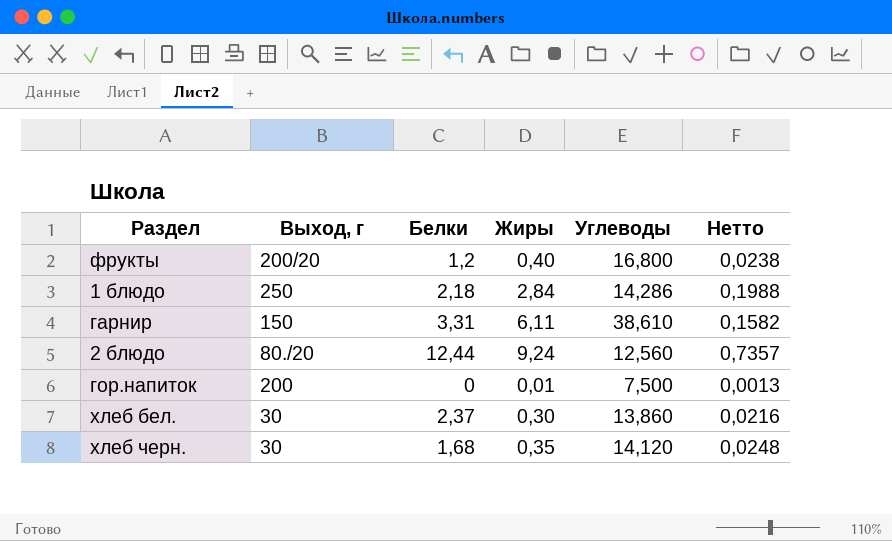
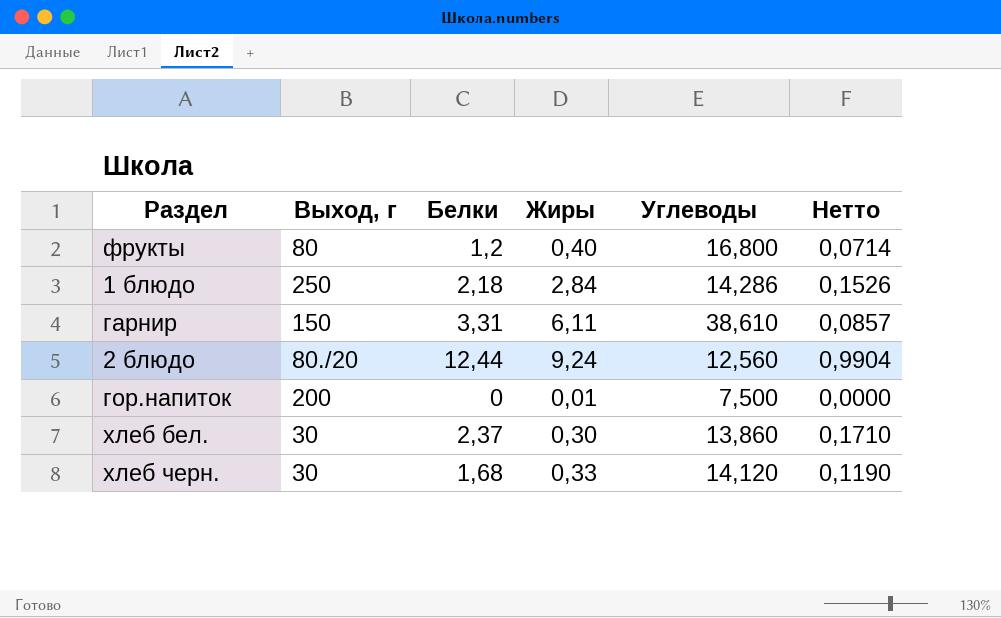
column Нетто | formula: [Жиры] / [Углеводы] -> [Белки] / [Углеводы]
фрукты | Выход, г: 200/20 -> 80
хлеб черн. | Жиры: 0,35 -> 0,33

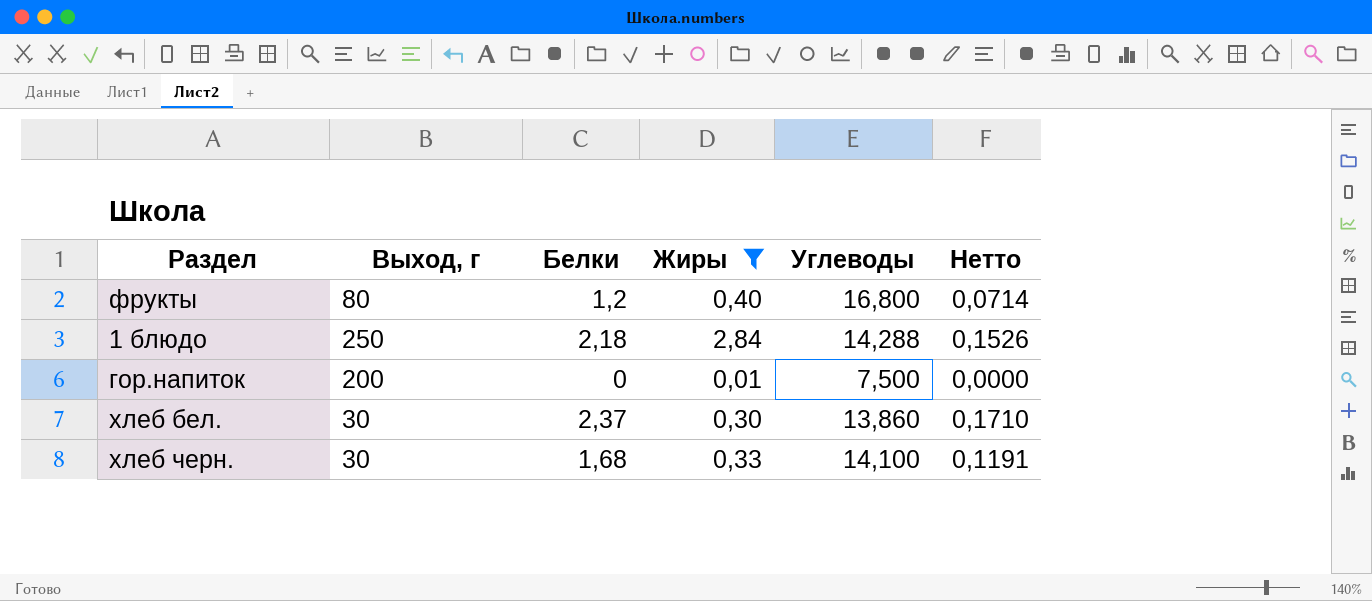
filter: none -> Жиры <= 2,84
1 блюдо | Углеводы: 14,286 -> 14,288
хлеб черн. | Углеводы: 14,120 -> 14,100
хлеб черн. | Нетто: 0,1190 -> 0,1191

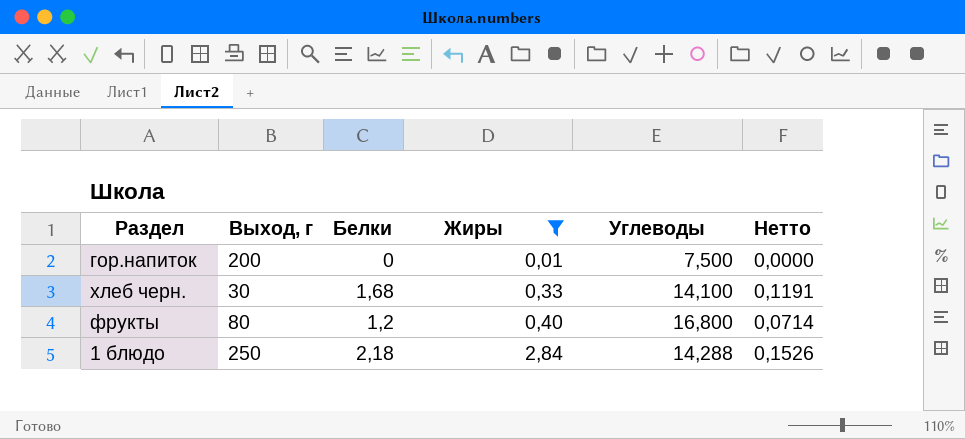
row order: none -> Жиры ascending
row хлеб бел.: 30 | 2,37 | 0,30 | 13,860 | 0,1710 -> none

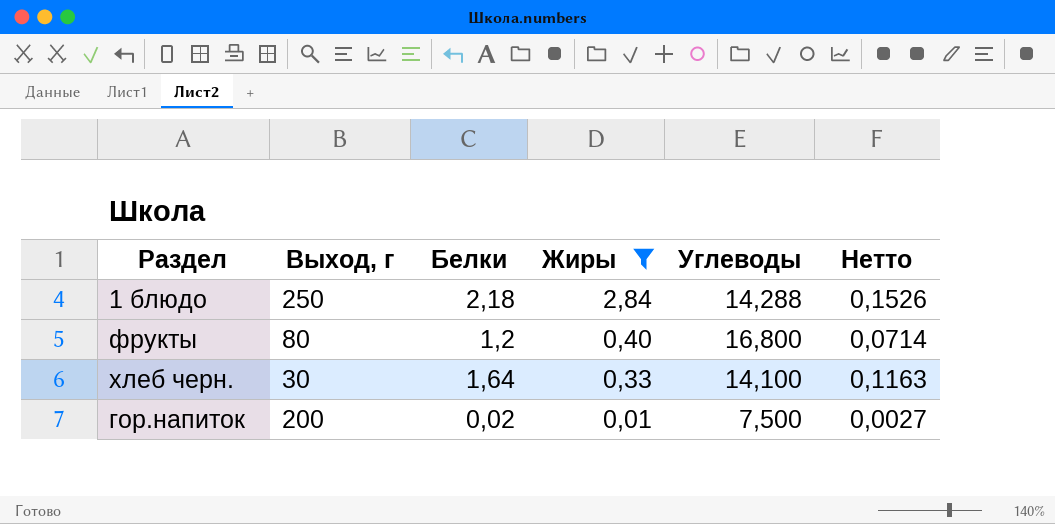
row order: Жиры ascending -> Жиры descending
хлеб черн. | Белки: 1,68 -> 1,64
хлеб черн. | Нетто: 0,1191 -> 0,1163
гор.напиток | Белки: 0 -> 0,02
гор.напиток | Нетто: 0,0000 -> 0,0027

